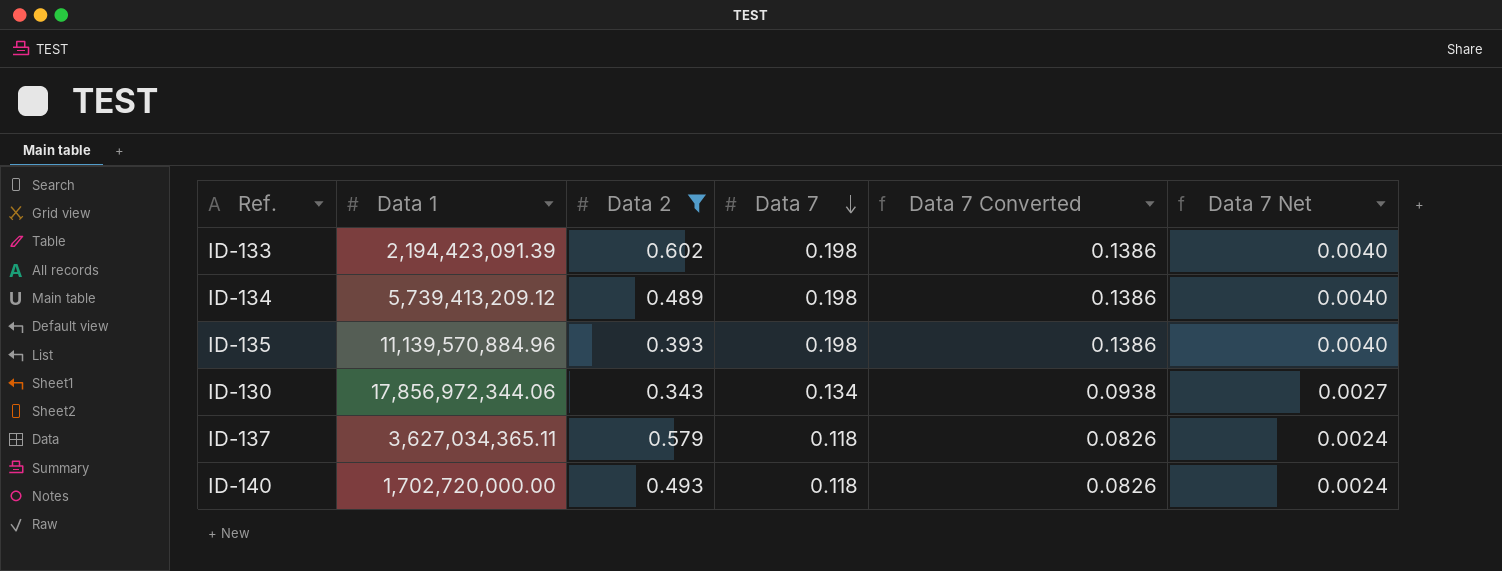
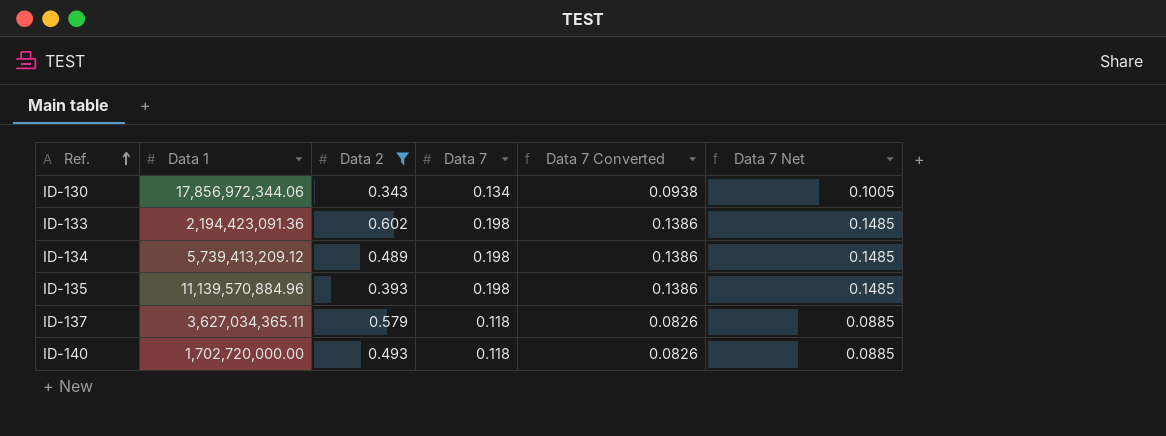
row order: Data 7 descending -> Ref. ascending
column Data 7 Net | formula: [Data 7] * 0.02 -> [Data 7] * 0.75
ID-133 | Data 1: 2,194,423,091.39 -> 2,194,423,091.36

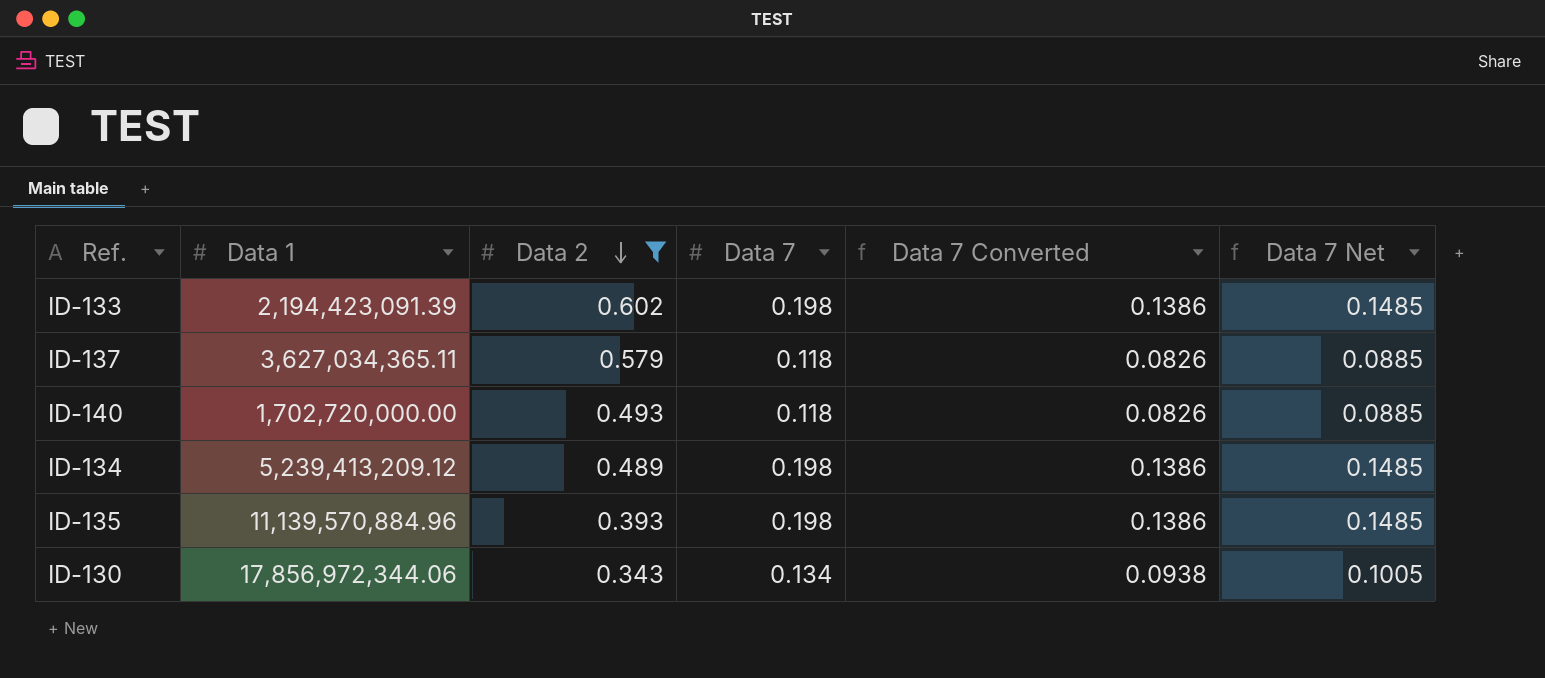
row order: Ref. ascending -> Data 2 descending
ID-133 | Data 1: 2,194,423,091.36 -> 2,194,423,091.39
ID-134 | Data 1: 5,739,413,209.12 -> 5,239,413,209.12

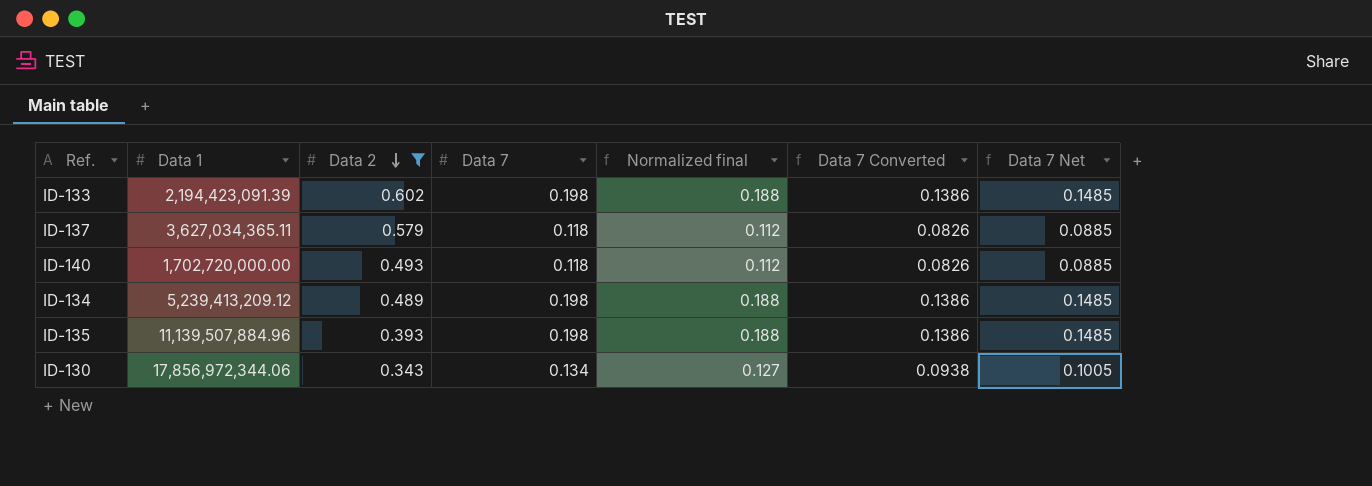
column Normalized final | formula: none -> [Data 7] * 0.95
ID-135 | Data 1: 11,139,570,884.96 -> 11,139,507,884.96

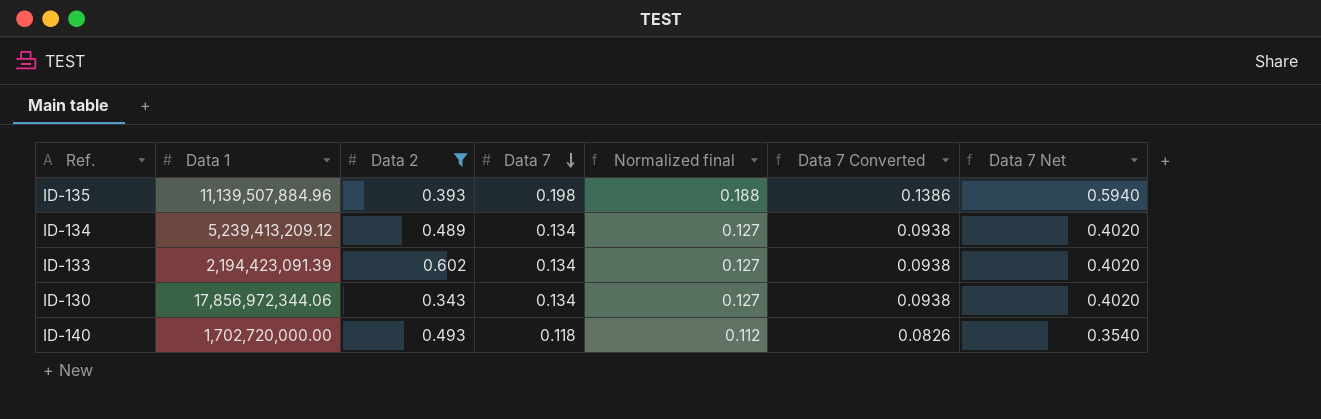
row order: Data 2 descending -> Data 7 descending
column Data 7 Net | formula: [Data 7] * 0.75 -> [Data 7] * 3
row ID-137: 3,627,034,365.11 | 0.579 | 0.118 | 0.112 | 0.0826 | 0.0885 -> none
ID-134 | Data 7: 0.198 -> 0.134
ID-134 | Normalized final: 0.188 -> 0.127
ID-134 | Data 7 Converted: 0.1386 -> 0.0938
ID-133 | Data 7: 0.198 -> 0.134
ID-133 | Normalized final: 0.188 -> 0.127
ID-133 | Data 7 Converted: 0.1386 -> 0.0938

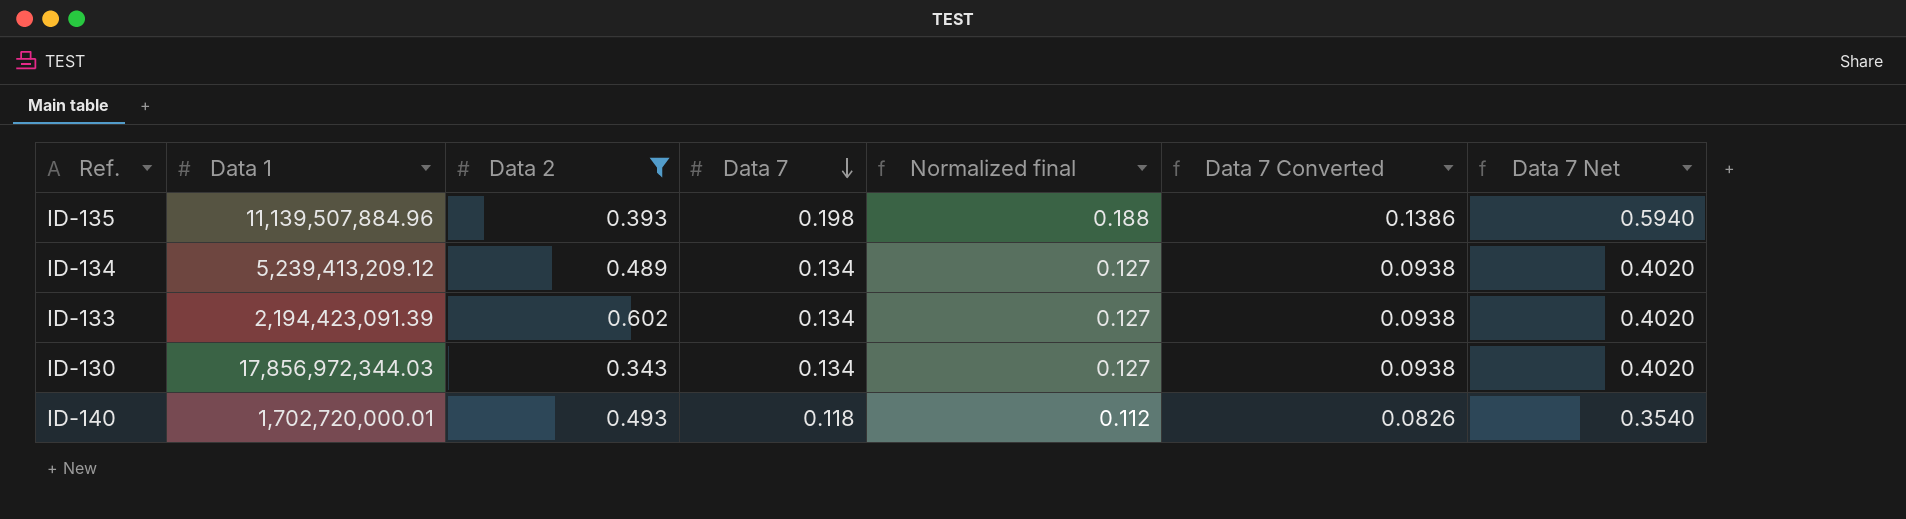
ID-130 | Data 1: 17,856,972,344.06 -> 17,856,972,344.03
ID-140 | Data 1: 1,702,720,000.00 -> 1,702,720,000.01

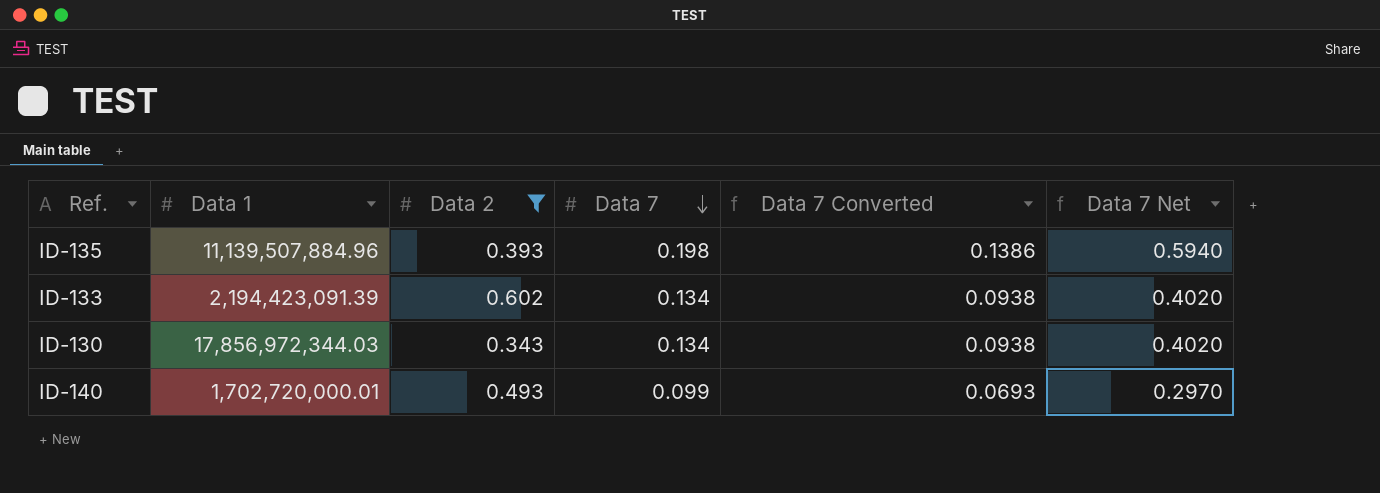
column Normalized final | formula: [Data 7] * 0.95 -> none
row ID-134: 5,239,413,209.12 | 0.489 | 0.134 | 0.127 | 0.0938 | 0.4020 -> none
ID-140 | Data 7: 0.118 -> 0.099
ID-140 | Data 7 Converted: 0.0826 -> 0.0693
ID-140 | Data 7 Net: 0.3540 -> 0.2970

